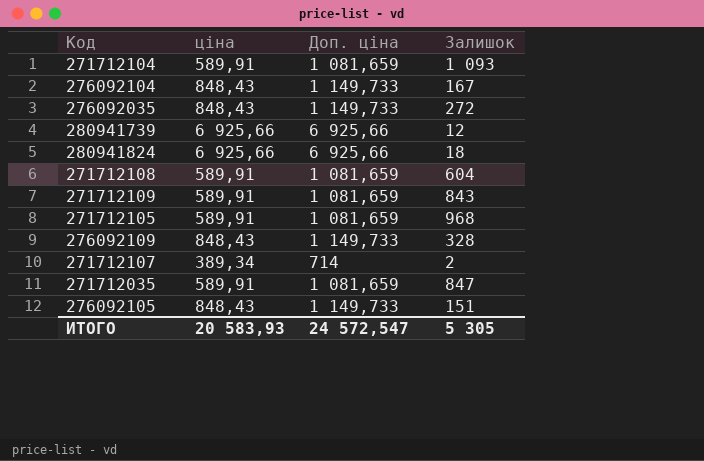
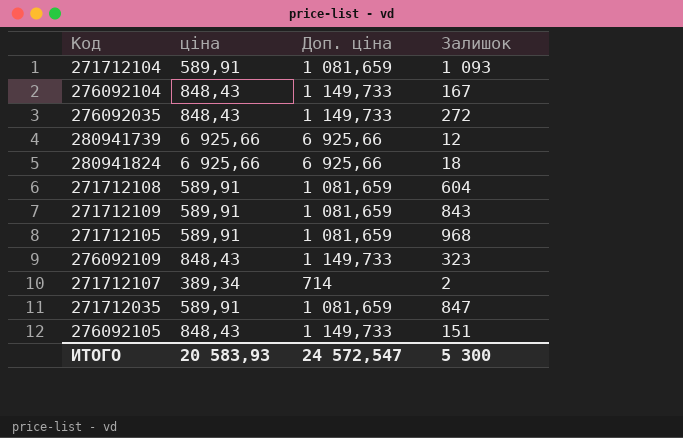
276092109 | Залишок: 328 -> 323
ИТОГО | Залишок: 5 305 -> 5 300

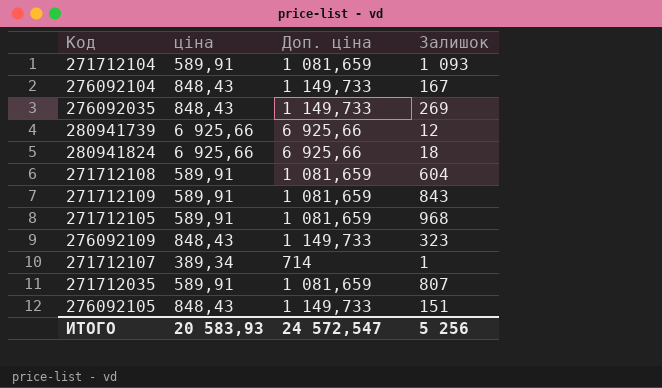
276092035 | Залишок: 272 -> 269
271712107 | Залишок: 2 -> 1
271712035 | Залишок: 847 -> 807
ИТОГО | Залишок: 5 300 -> 5 256

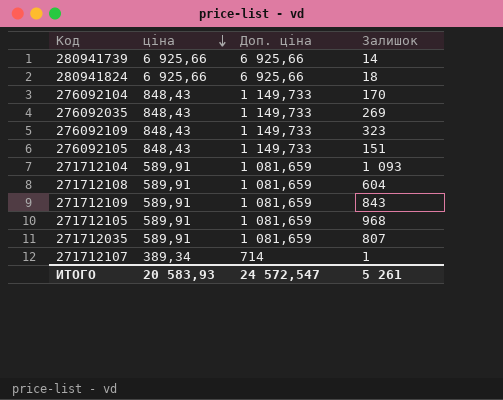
row order: none -> ціна descending
280941739 | Залишок: 12 -> 14
276092104 | Залишок: 167 -> 170
ИТОГО | Залишок: 5 256 -> 5 261

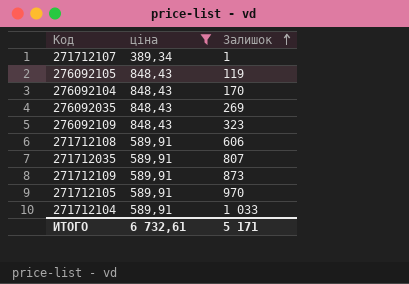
filter: none -> ціна != 6 925,66
row order: ціна descending -> Залишок ascending
column Доп. ціна | position: 3 -> none
276092105 | Залишок: 151 -> 119
271712108 | Залишок: 604 -> 606
271712109 | Залишок: 843 -> 873
271712105 | Залишок: 968 -> 970
271712104 | Залишок: 1 093 -> 1 033
ИТОГО | ціна: 20 583,93 -> 6 732,61
ИТОГО | Залишок: 5 261 -> 5 171

